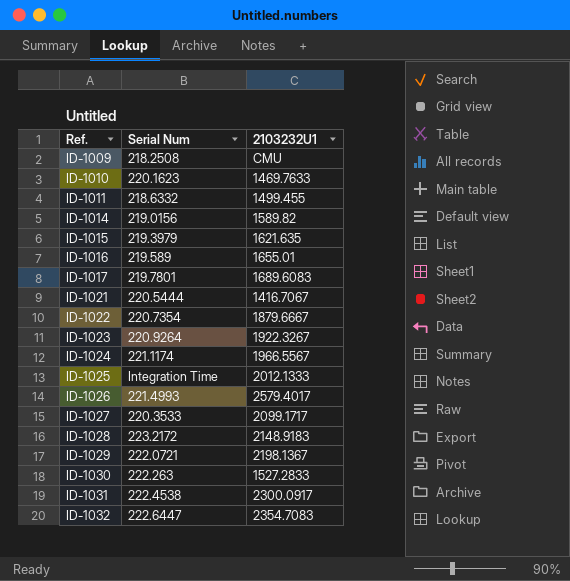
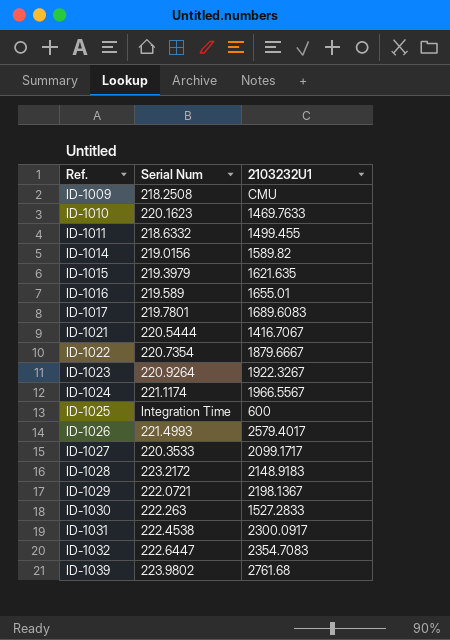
ID-1025 | 2103232U1: 2012.1333 -> 600
row ID-1039: none -> 223.9802 | 2761.68

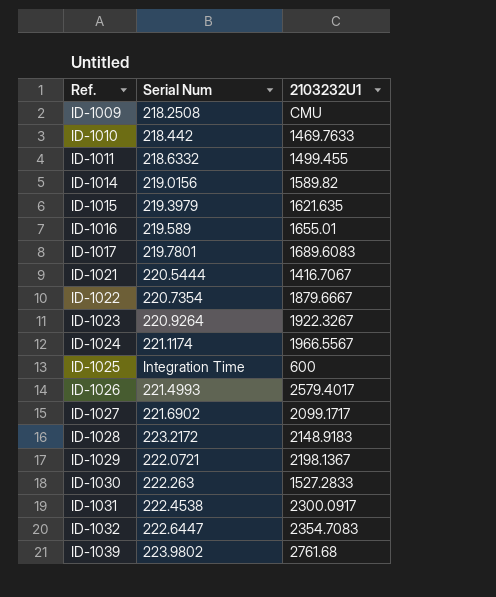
ID-1010 | Serial Num: 220.1623 -> 218.442
ID-1027 | Serial Num: 220.3533 -> 221.6902

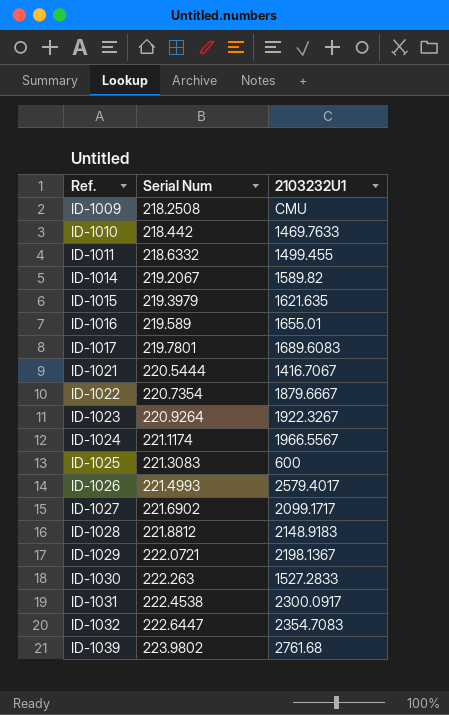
ID-1014 | Serial Num: 219.0156 -> 219.2067
ID-1025 | Serial Num: Integration Time -> 221.3083
ID-1028 | Serial Num: 223.2172 -> 221.8812

